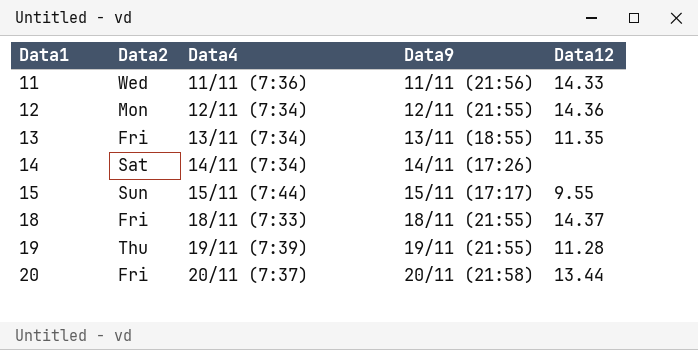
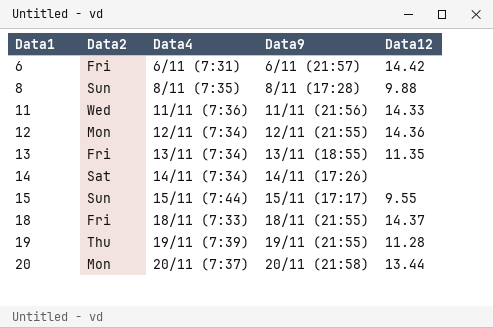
row 6: none -> Fri | 6/11 (7:31) | 6/11 (21:57) | 14.42
row 8: none -> Sun | 8/11 (7:35) | 8/11 (17:28) | 9.88
20 | Data2: Fri -> Mon

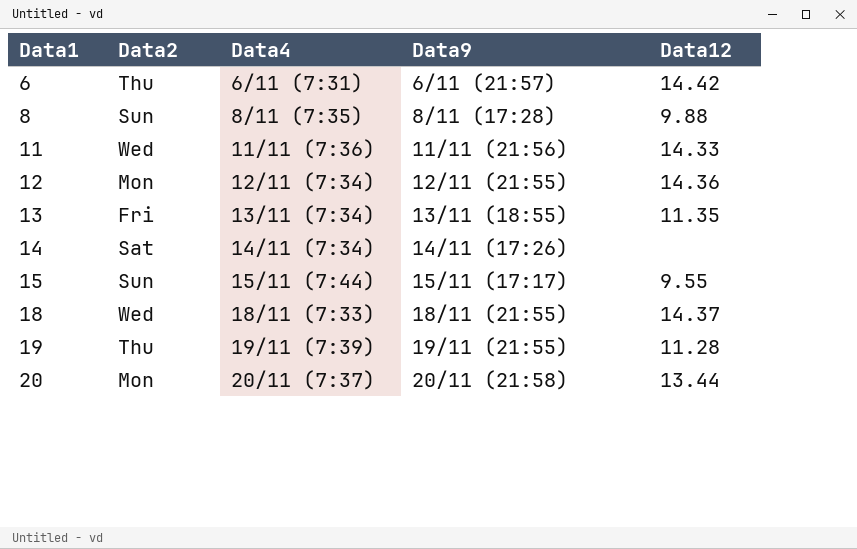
6 | Data2: Fri -> Thu
18 | Data2: Fri -> Wed

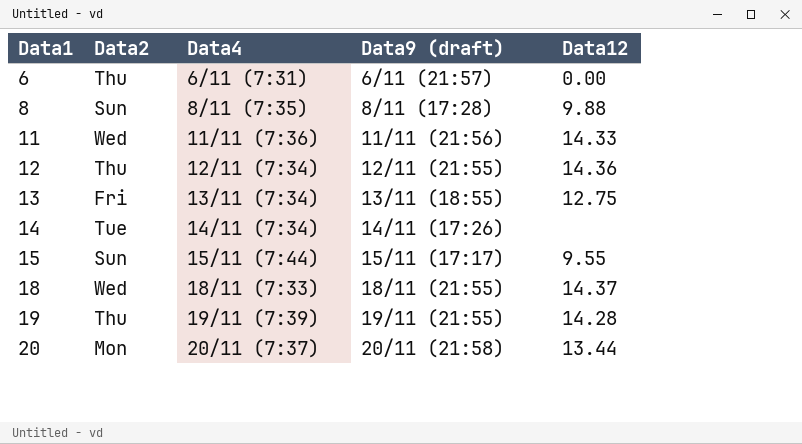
column name: Data9 -> Data9 (draft)
6 | Data12: 14.42 -> 0.00
12 | Data2: Mon -> Thu
13 | Data12: 11.35 -> 12.75
14 | Data2: Sat -> Tue
19 | Data12: 11.28 -> 14.28

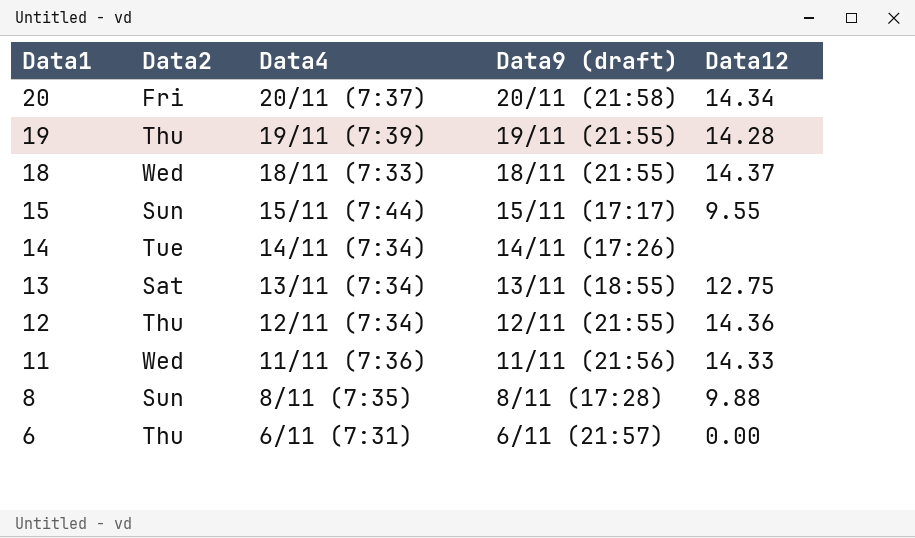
row order: Data1 ascending -> Data1 descending
20 | Data2: Mon -> Fri
20 | Data12: 13.44 -> 14.34
13 | Data2: Fri -> Sat

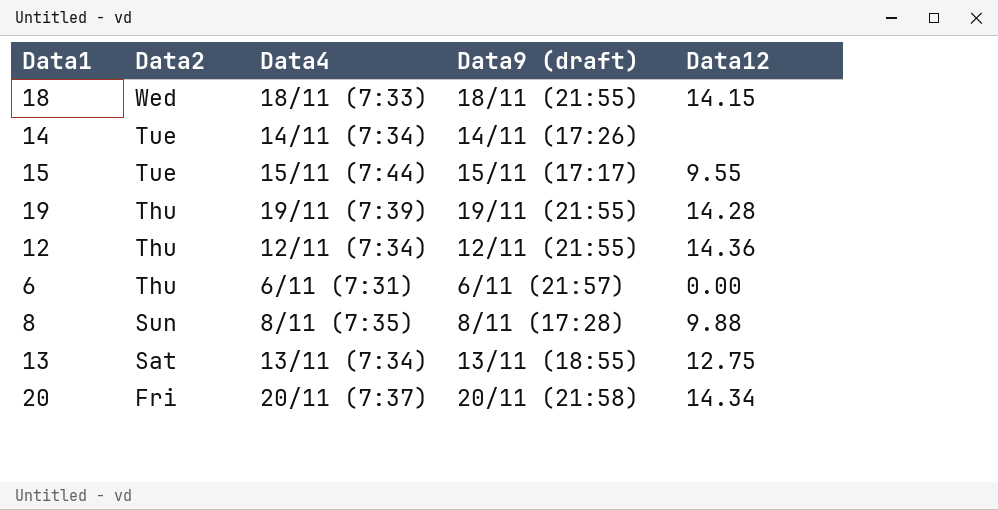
row order: Data1 descending -> Data2 descending
row 11: Wed | 11/11 (7:36) | 11/11 (21:56) | 14.33 -> none
18 | Data12: 14.37 -> 14.15
15 | Data2: Sun -> Tue

